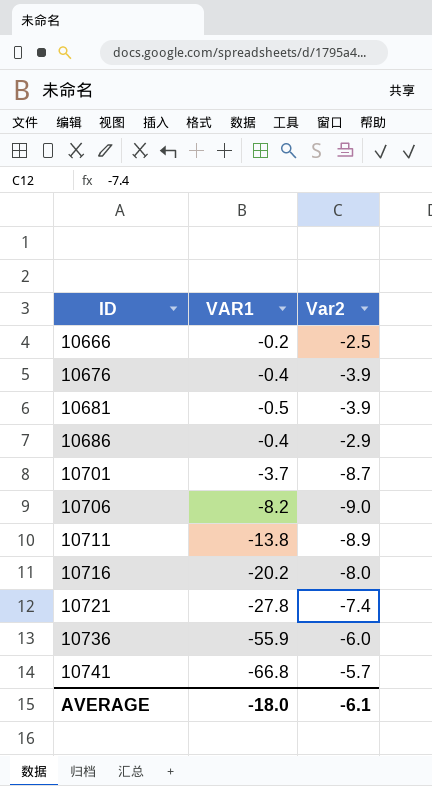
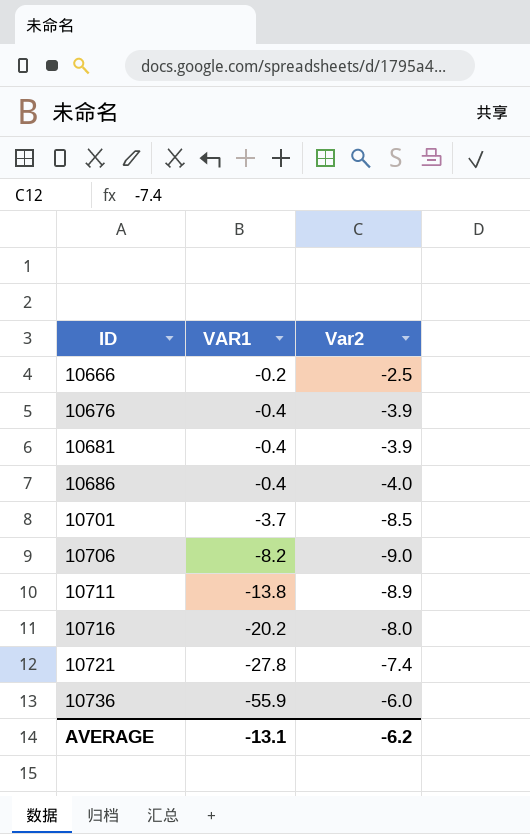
row 10741: -66.8 | -5.7 -> none
10681 | VAR1: -0.5 -> -0.4
10686 | Var2: -2.9 -> -4.0
10701 | Var2: -8.7 -> -8.5
AVERAGE | VAR1: -18.0 -> -13.1
AVERAGE | Var2: -6.1 -> -6.2

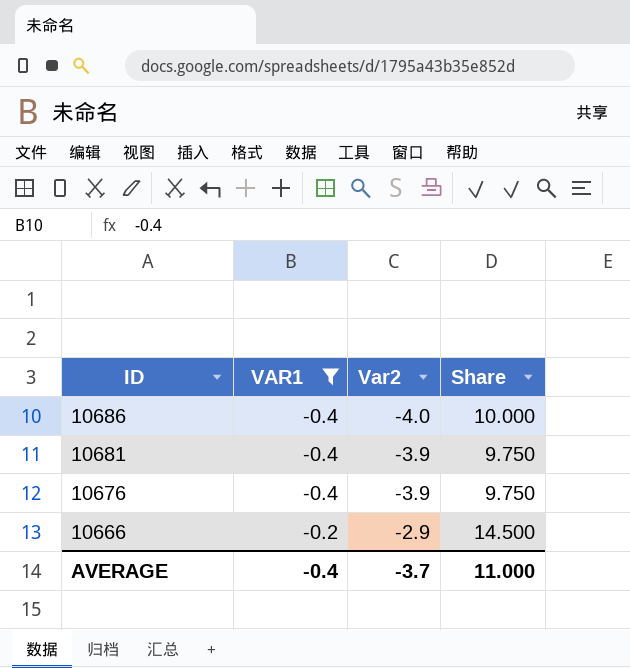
filter: none -> VAR1 >= -0.4
row order: ID ascending -> ID descending
column Share | formula: none -> [Var2] / [VAR1]
10666 | Var2: -2.5 -> -2.9
AVERAGE | VAR1: -13.1 -> -0.4
AVERAGE | Var2: -6.2 -> -3.7

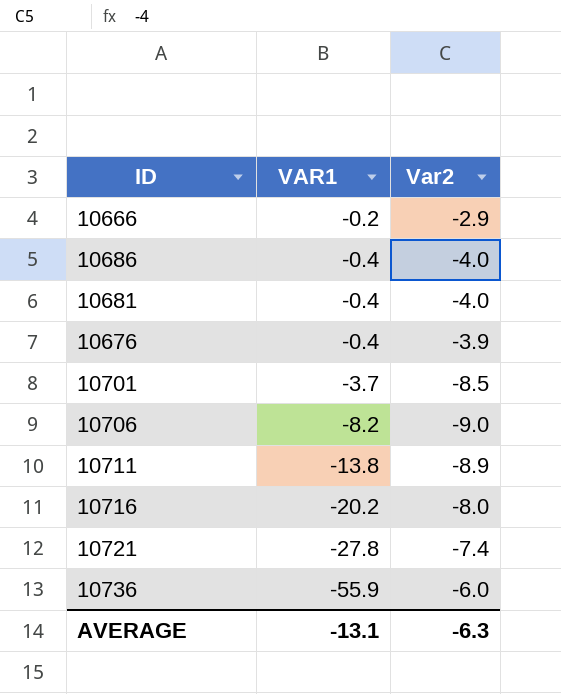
filter: VAR1 >= -0.4 -> none
row order: ID descending -> VAR1 descending
column Share | formula: [Var2] / [VAR1] -> none
10681 | Var2: -3.9 -> -4.0
AVERAGE | VAR1: -0.4 -> -13.1
AVERAGE | Var2: -3.7 -> -6.3

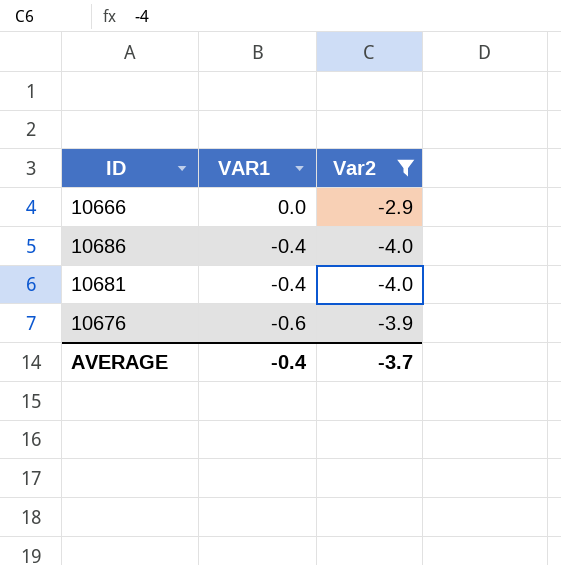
filter: none -> Var2 >= -4.0
10666 | VAR1: -0.2 -> 0.0
10676 | VAR1: -0.4 -> -0.6
AVERAGE | VAR1: -13.1 -> -0.4
AVERAGE | Var2: -6.3 -> -3.7

